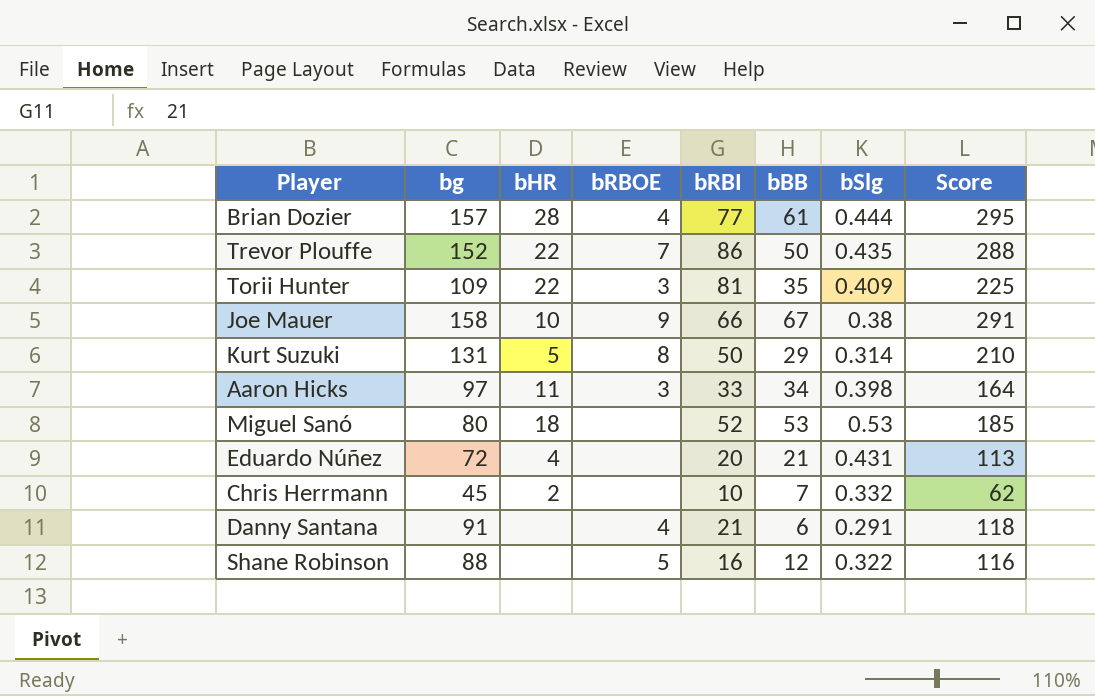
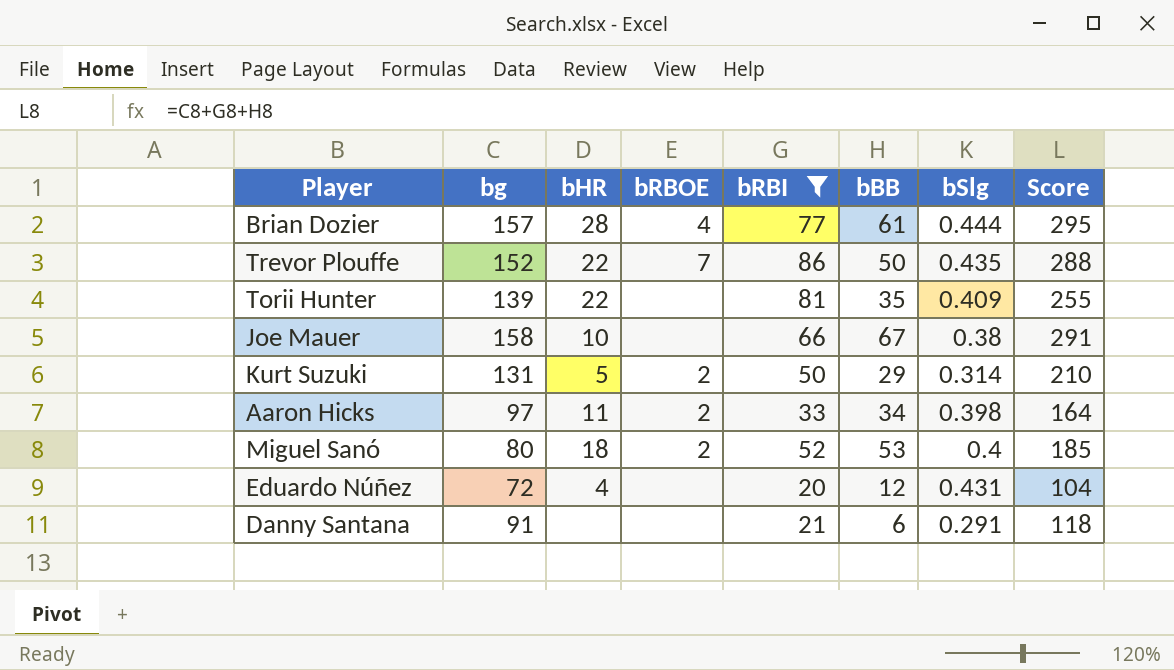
filter: none -> bRBI >= 20
Torii Hunter | bg: 109 -> 139
Torii Hunter | bRBOE: 3 -> none
Torii Hunter | Score: 225 -> 255
Joe Mauer | bRBOE: 9 -> none
Kurt Suzuki | bRBOE: 8 -> 2
Aaron Hicks | bRBOE: 3 -> 2
Miguel Sanó | bRBOE: none -> 2
Miguel Sanó | bSlg: 0.53 -> 0.4
Eduardo Núñez | bBB: 21 -> 12
Eduardo Núñez | Score: 113 -> 104
Danny Santana | bRBOE: 4 -> none

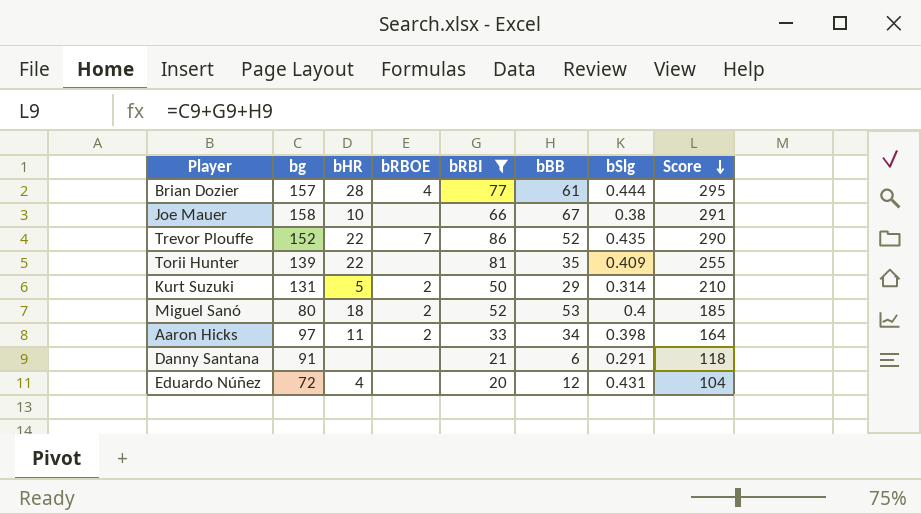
row order: none -> Score descending
Trevor Plouffe | bBB: 50 -> 52
Trevor Plouffe | Score: 288 -> 290

